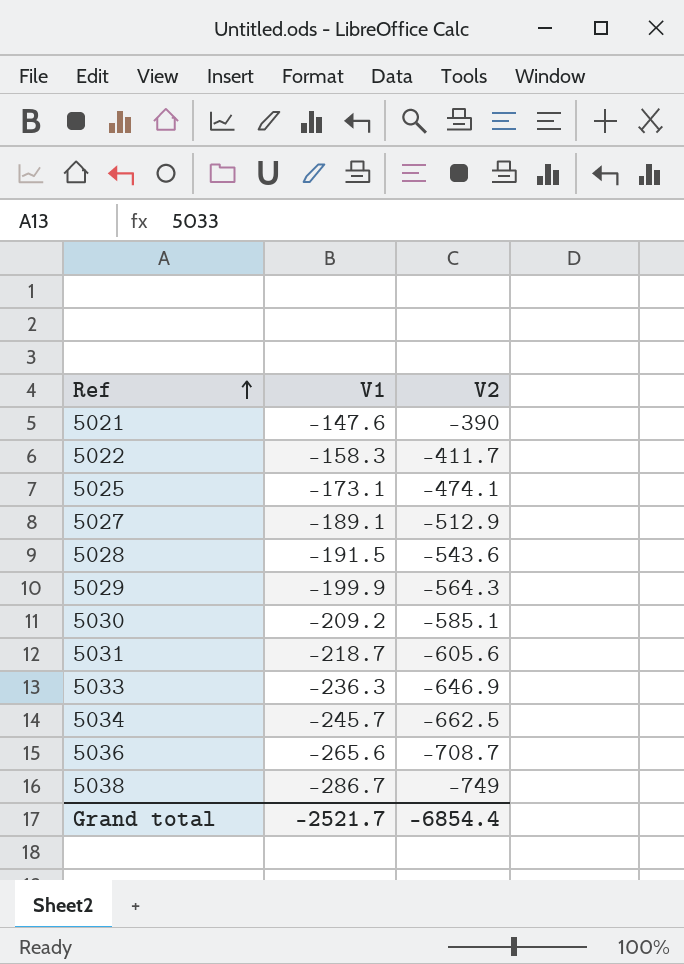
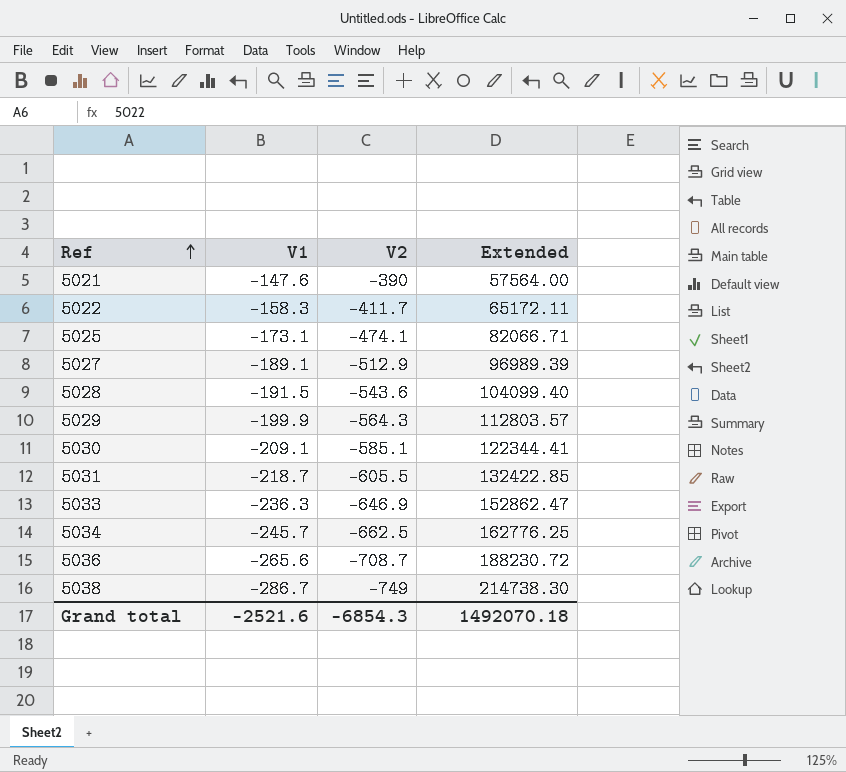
column Extended | formula: none -> [V1] * [V2]
5030 | V1: -209.2 -> -209.1
5031 | V2: -605.6 -> -605.5
Grand total | V1: -2521.7 -> -2521.6
Grand total | V2: -6854.4 -> -6854.3

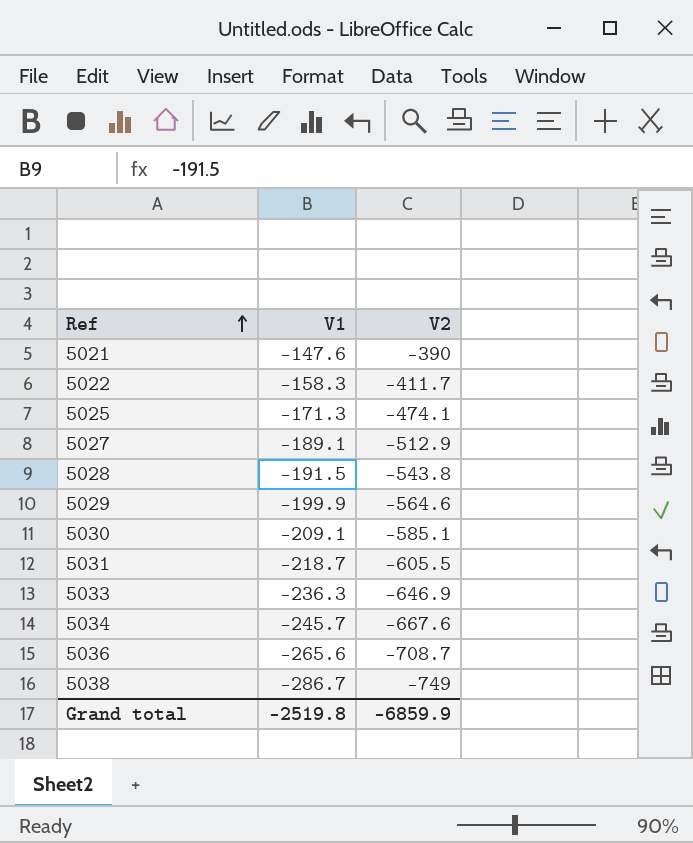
column Extended | formula: [V1] * [V2] -> none
5025 | V1: -173.1 -> -171.3
5028 | V2: -543.6 -> -543.8
5029 | V2: -564.3 -> -564.6
5034 | V2: -662.5 -> -667.6
Grand total | V1: -2521.6 -> -2519.8
Grand total | V2: -6854.3 -> -6859.9

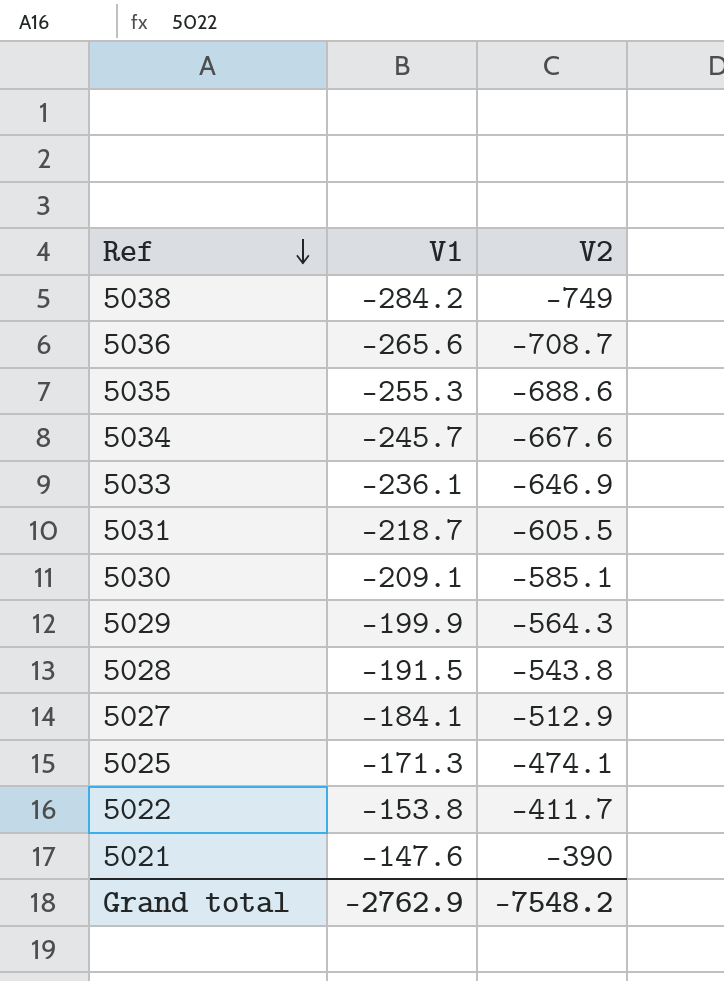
row order: Ref ascending -> Ref descending
5038 | V1: -286.7 -> -284.2
row 5035: none -> -255.3 | -688.6
5033 | V1: -236.3 -> -236.1
5029 | V2: -564.6 -> -564.3
5027 | V1: -189.1 -> -184.1
5022 | V1: -158.3 -> -153.8
Grand total | V1: -2519.8 -> -2762.9
Grand total | V2: -6859.9 -> -7548.2

